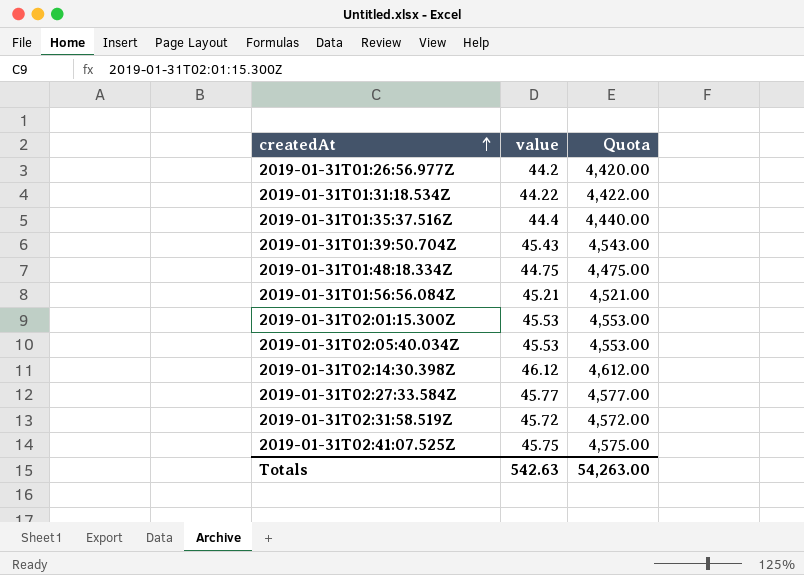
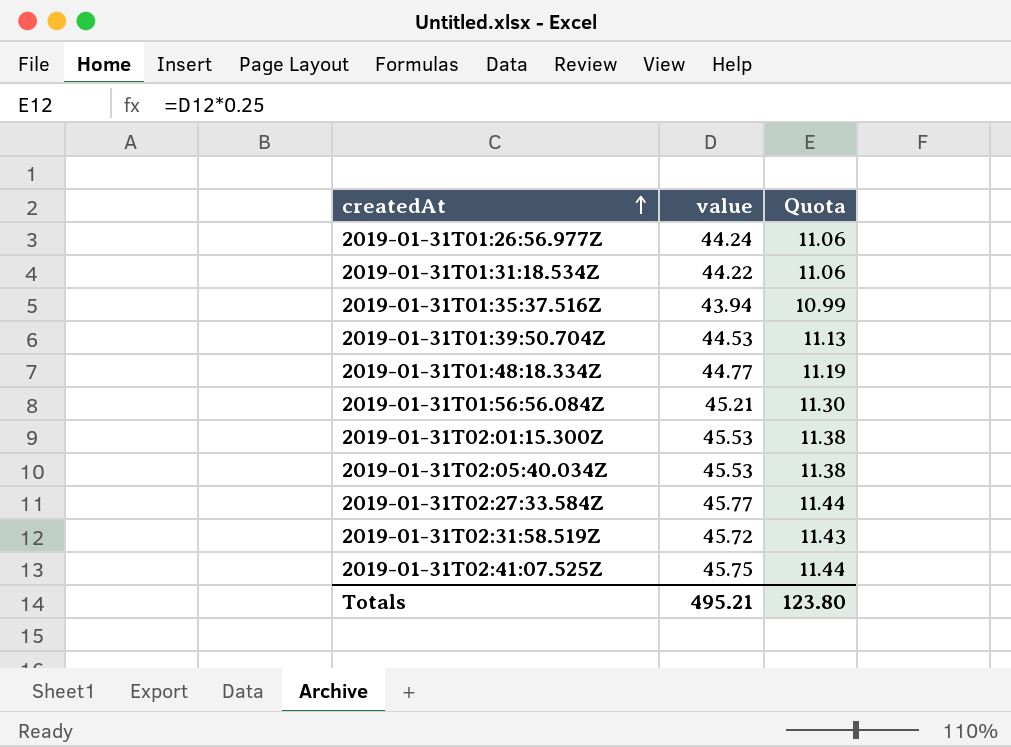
column Quota | formula: [value] * 100 -> [value] * 0.25
row 2019-01-31T02:14:30.398Z: 46.12 | 4,612.00 -> none
2019-01-31T01:26:56.977Z | value: 44.2 -> 44.24
2019-01-31T01:35:37.516Z | value: 44.4 -> 43.94
2019-01-31T01:39:50.704Z | value: 45.43 -> 44.53
2019-01-31T01:48:18.334Z | value: 44.75 -> 44.77
Totals | value: 542.63 -> 495.21
Totals | Quota: 54,263.00 -> 123.80

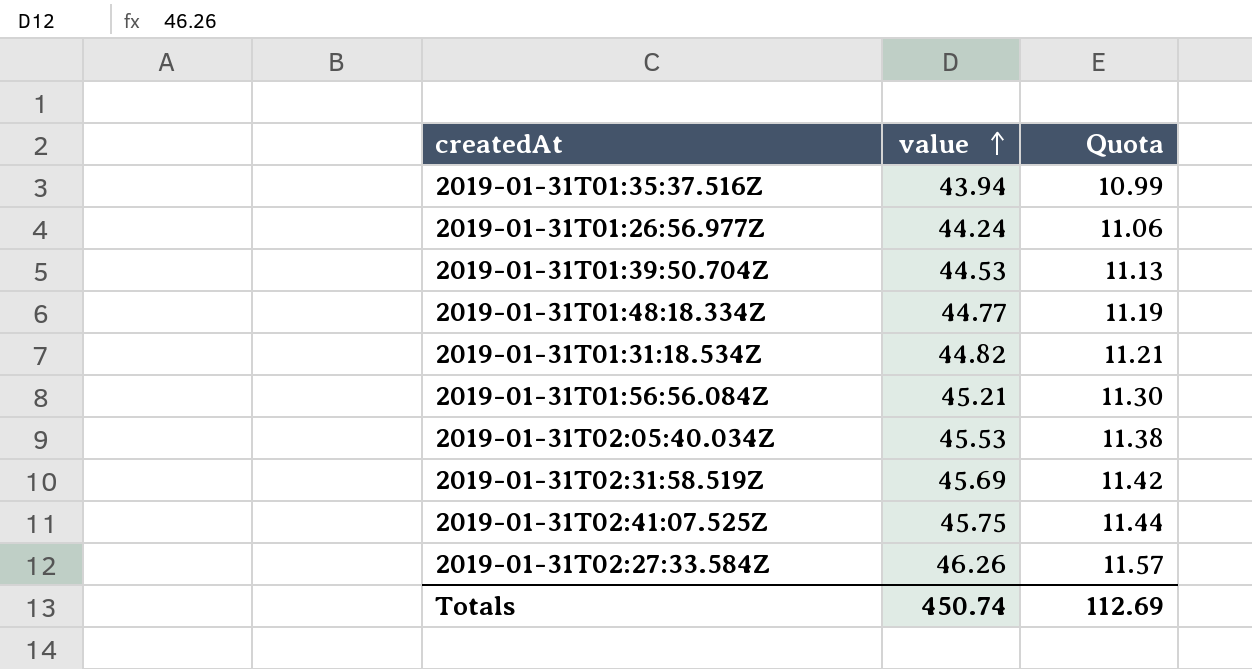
row order: createdAt ascending -> value ascending
row 2019-01-31T02:01:15.300Z: 45.53 | 11.38 -> none
2019-01-31T01:31:18.534Z | value: 44.22 -> 44.82
2019-01-31T01:31:18.534Z | Quota: 11.06 -> 11.21
2019-01-31T02:31:58.519Z | value: 45.72 -> 45.69
2019-01-31T02:31:58.519Z | Quota: 11.43 -> 11.42
2019-01-31T02:27:33.584Z | value: 45.77 -> 46.26
2019-01-31T02:27:33.584Z | Quota: 11.44 -> 11.57
Totals | value: 495.21 -> 450.74
Totals | Quota: 123.80 -> 112.69

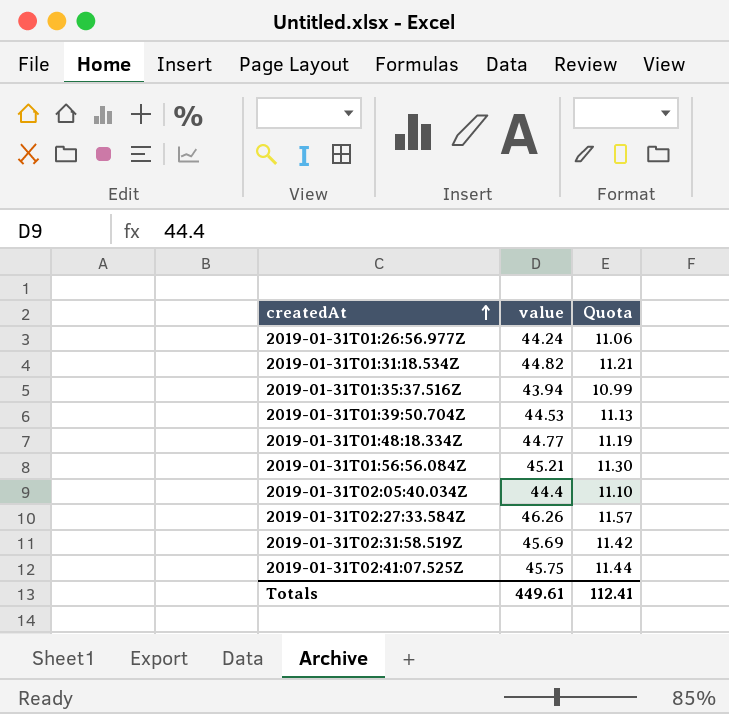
row order: value ascending -> createdAt ascending
2019-01-31T02:05:40.034Z | value: 45.53 -> 44.4
2019-01-31T02:05:40.034Z | Quota: 11.38 -> 11.10
Totals | value: 450.74 -> 449.61
Totals | Quota: 112.69 -> 112.41

